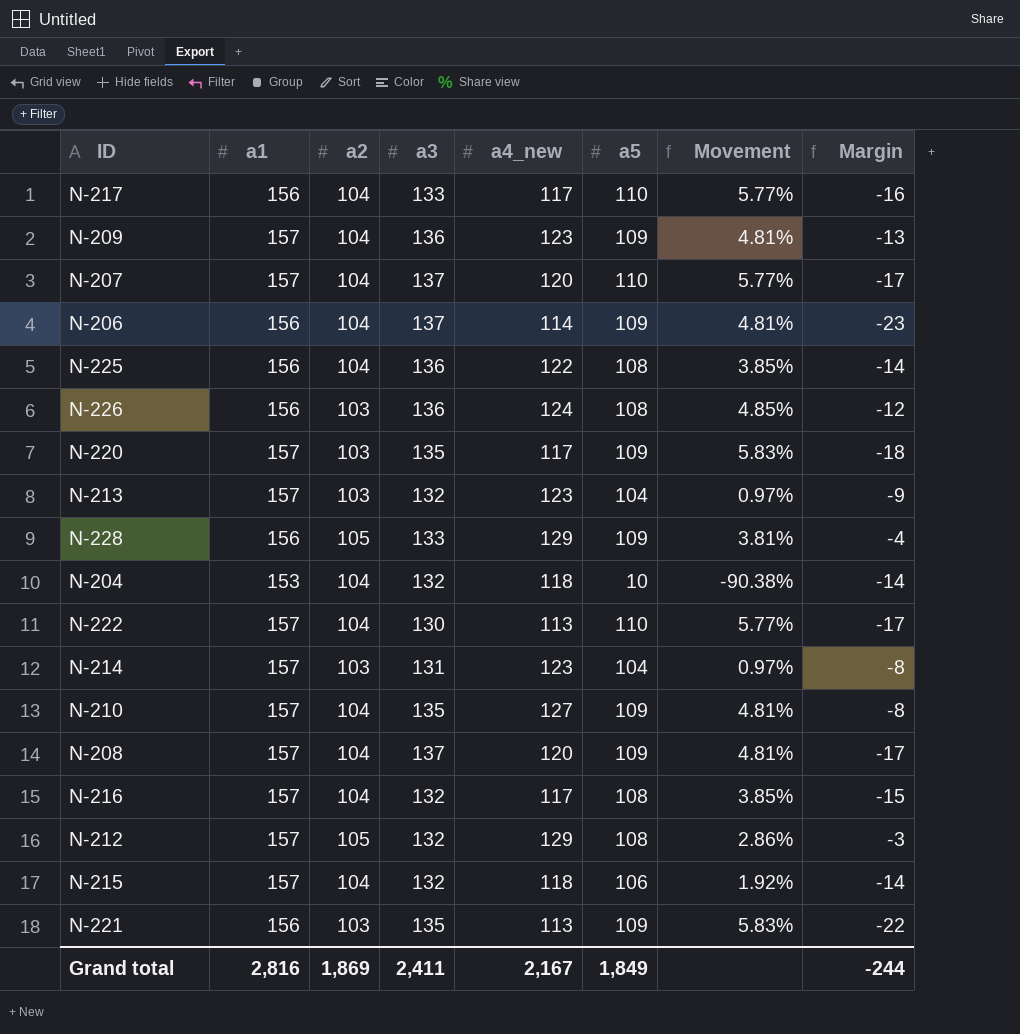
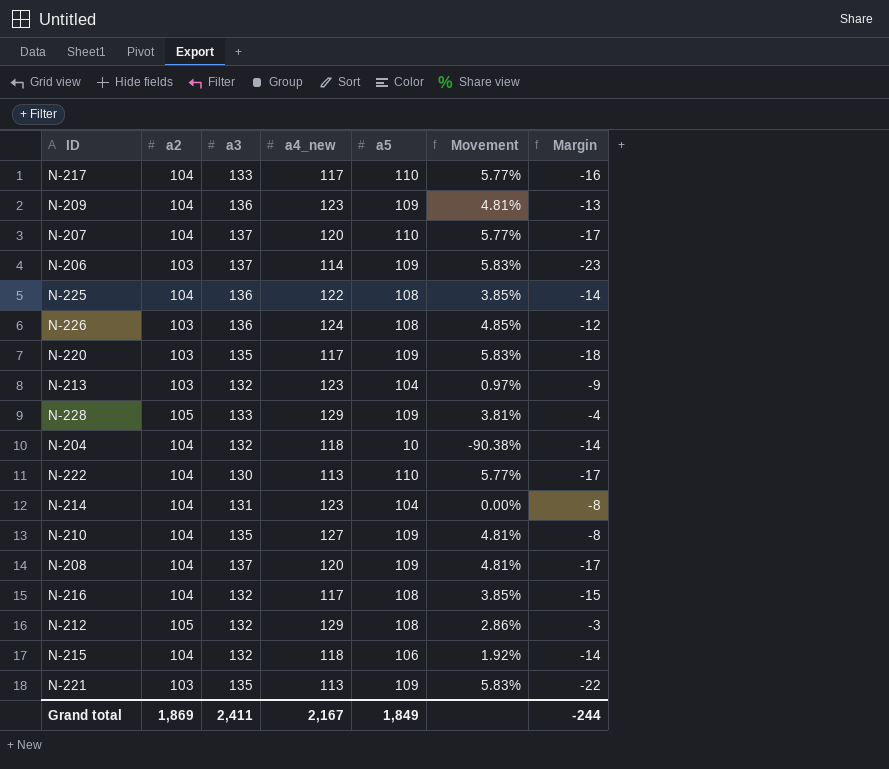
column a1 | position: 2 -> none
N-206 | a2: 104 -> 103
N-206 | Movement: 4.81% -> 5.83%
N-214 | a2: 103 -> 104
N-214 | Movement: 0.97% -> 0.00%

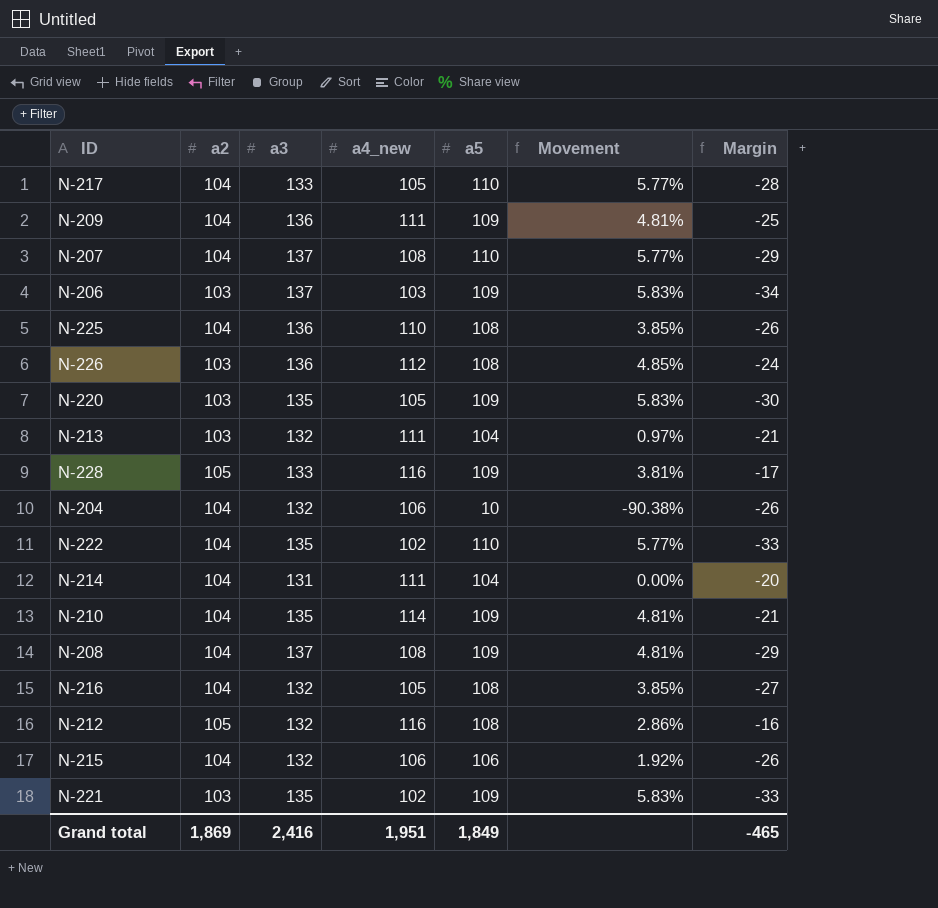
N-217 | a4_new: 117 -> 105
N-217 | Margin: -16 -> -28
N-209 | a4_new: 123 -> 111
N-209 | Margin: -13 -> -25
N-207 | a4_new: 120 -> 108
N-207 | Margin: -17 -> -29
N-206 | a4_new: 114 -> 103
N-206 | Margin: -23 -> -34
N-225 | a4_new: 122 -> 110
N-225 | Margin: -14 -> -26
N-226 | a4_new: 124 -> 112
N-226 | Margin: -12 -> -24
N-220 | a4_new: 117 -> 105
N-220 | Margin: -18 -> -30
N-213 | a4_new: 123 -> 111
N-213 | Margin: -9 -> -21
N-228 | a4_new: 129 -> 116
N-228 | Margin: -4 -> -17
N-204 | a4_new: 118 -> 106
N-204 | Margin: -14 -> -26
N-222 | a3: 130 -> 135
N-222 | a4_new: 113 -> 102
N-222 | Margin: -17 -> -33
N-214 | a4_new: 123 -> 111
N-214 | Margin: -8 -> -20
N-210 | a4_new: 127 -> 114
N-210 | Margin: -8 -> -21
N-208 | a4_new: 120 -> 108
N-208 | Margin: -17 -> -29
N-216 | a4_new: 117 -> 105
N-216 | Margin: -15 -> -27
N-212 | a4_new: 129 -> 116
N-212 | Margin: -3 -> -16
N-215 | a4_new: 118 -> 106
N-215 | Margin: -14 -> -26
N-221 | a4_new: 113 -> 102
N-221 | Margin: -22 -> -33
Grand total | a3: 2,411 -> 2,416
Grand total | a4_new: 2,167 -> 1,951
Grand total | Margin: -244 -> -465

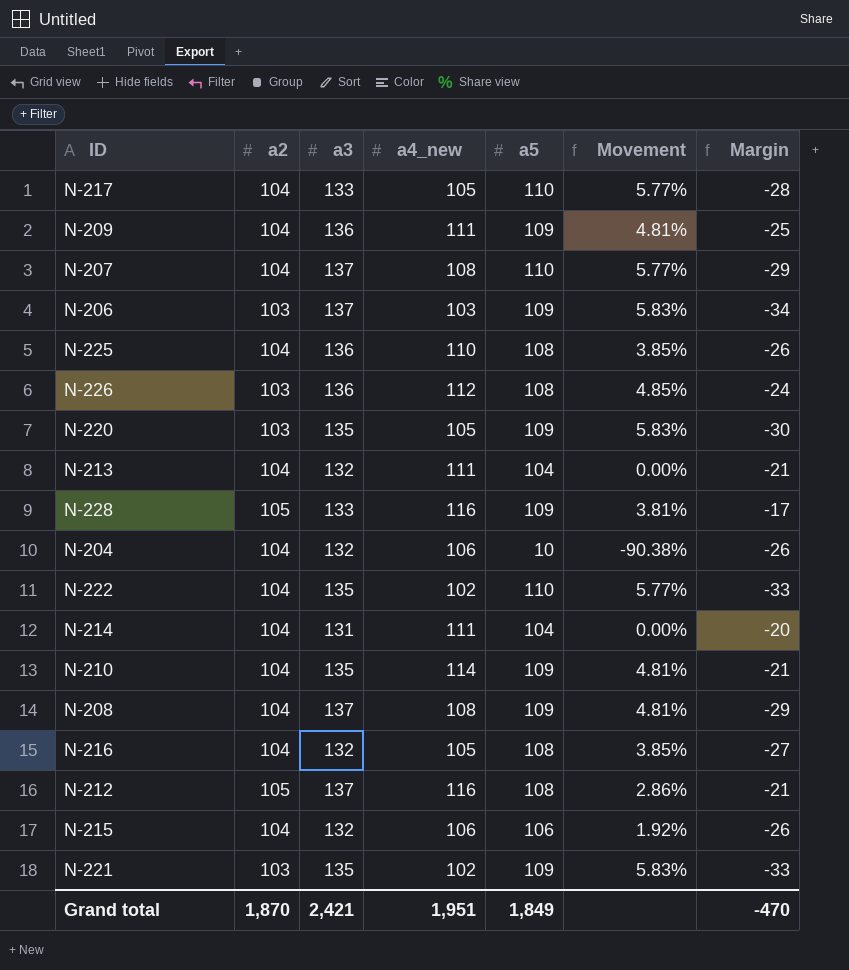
N-213 | a2: 103 -> 104
N-213 | Movement: 0.97% -> 0.00%
N-212 | a3: 132 -> 137
N-212 | Margin: -16 -> -21
Grand total | a2: 1,869 -> 1,870
Grand total | a3: 2,416 -> 2,421
Grand total | Margin: -465 -> -470

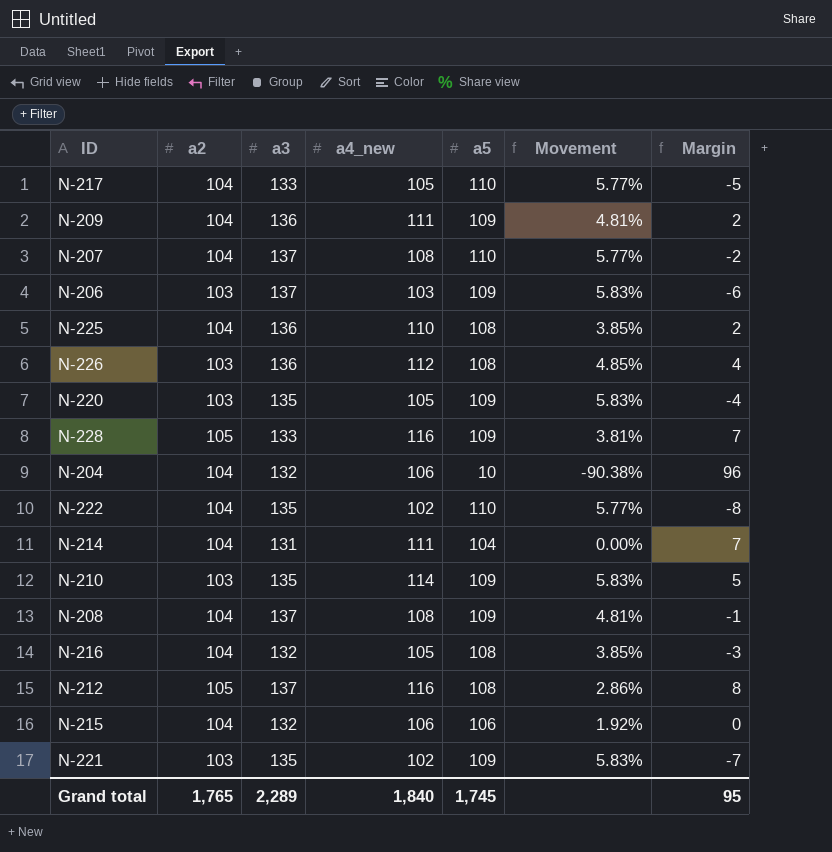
column Margin | formula: [a4_new] - [a3] -> [a4_new] - [a5]
row N-213: 104 | 132 | 111 | 104 | 0.00% | -21 -> none
N-210 | a2: 104 -> 103
N-210 | Movement: 4.81% -> 5.83%
Grand total | a2: 1,870 -> 1,765
Grand total | a3: 2,421 -> 2,289
Grand total | a4_new: 1,951 -> 1,840
Grand total | a5: 1,849 -> 1,745
Grand total | Margin: -470 -> 95

